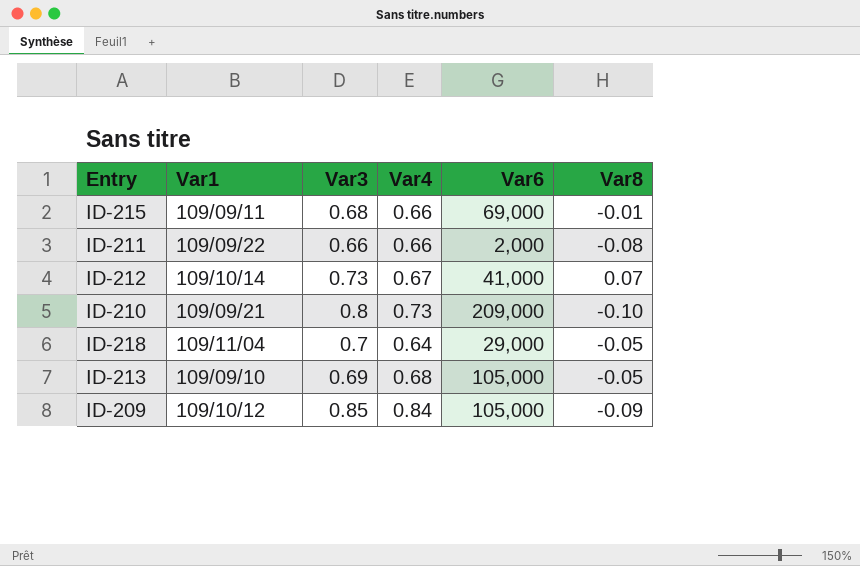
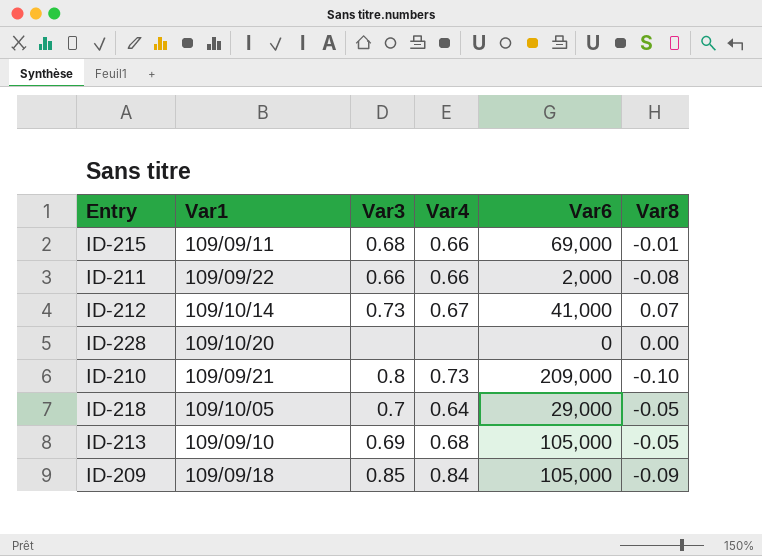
row ID-228: none -> 109/10/20 | none | none | 0 | 0.00
ID-218 | Var1: 109/11/04 -> 109/10/05
ID-209 | Var1: 109/10/12 -> 109/09/18

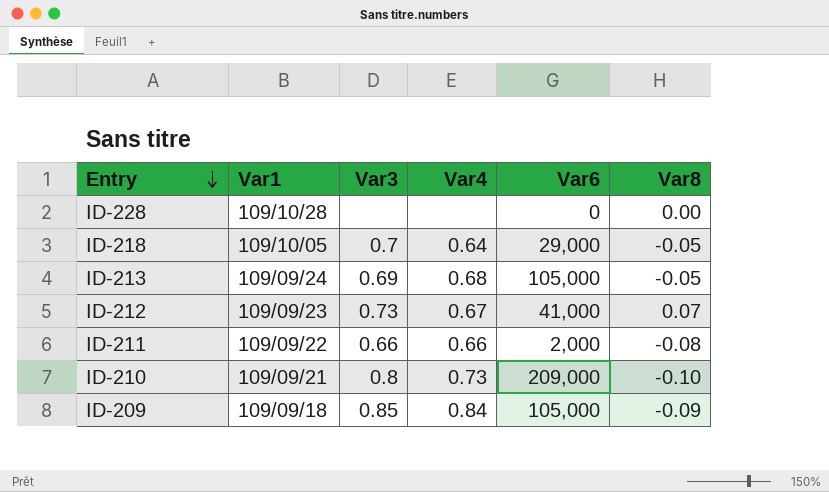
row order: none -> Entry descending
row ID-215: 109/09/11 | 0.68 | 0.66 | 69,000 | -0.01 -> none
ID-228 | Var1: 109/10/20 -> 109/10/28
ID-213 | Var1: 109/09/10 -> 109/09/24
ID-212 | Var1: 109/10/14 -> 109/09/23

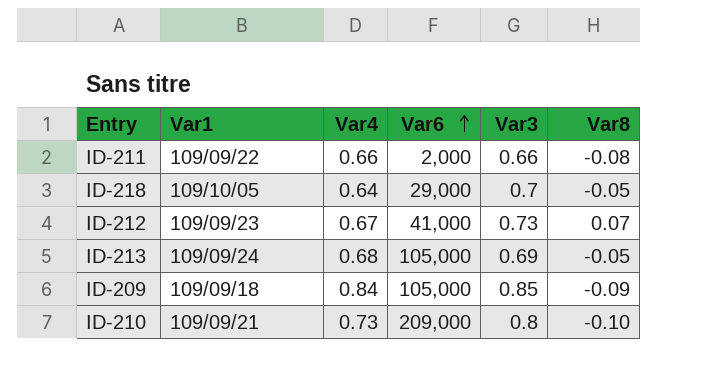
row order: Entry descending -> Var6 ascending
column Var3 | position: 3 -> 5
row ID-228: 109/10/28 | none | none | 0 | 0.00 -> none

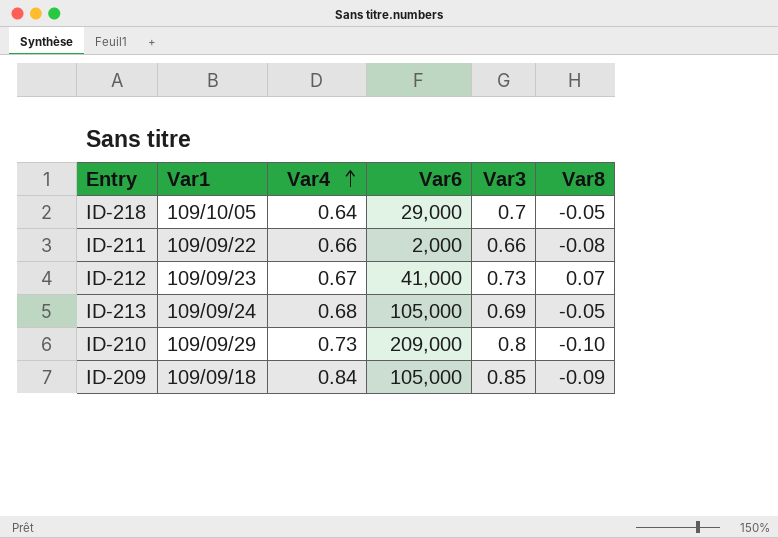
row order: Var6 ascending -> Var4 ascending
ID-210 | Var1: 109/09/21 -> 109/09/29

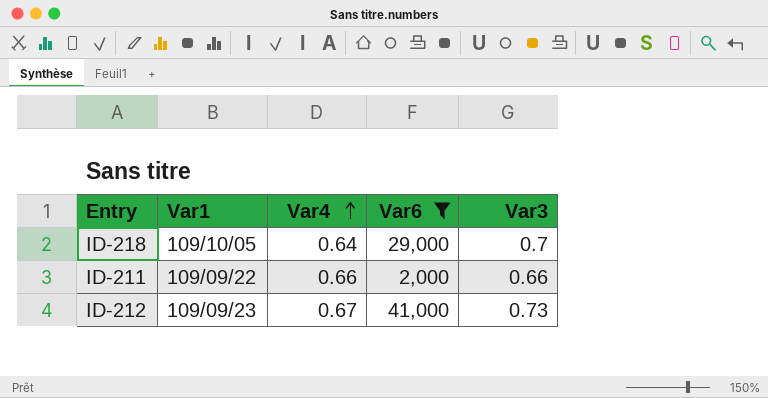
filter: none -> Var6 <= 41,000
column Var8 | position: 6 -> none

